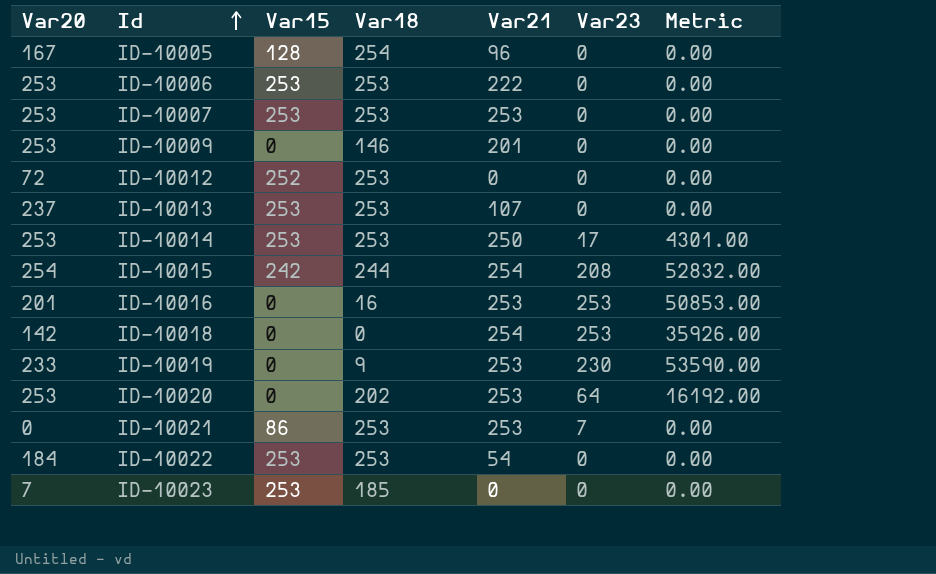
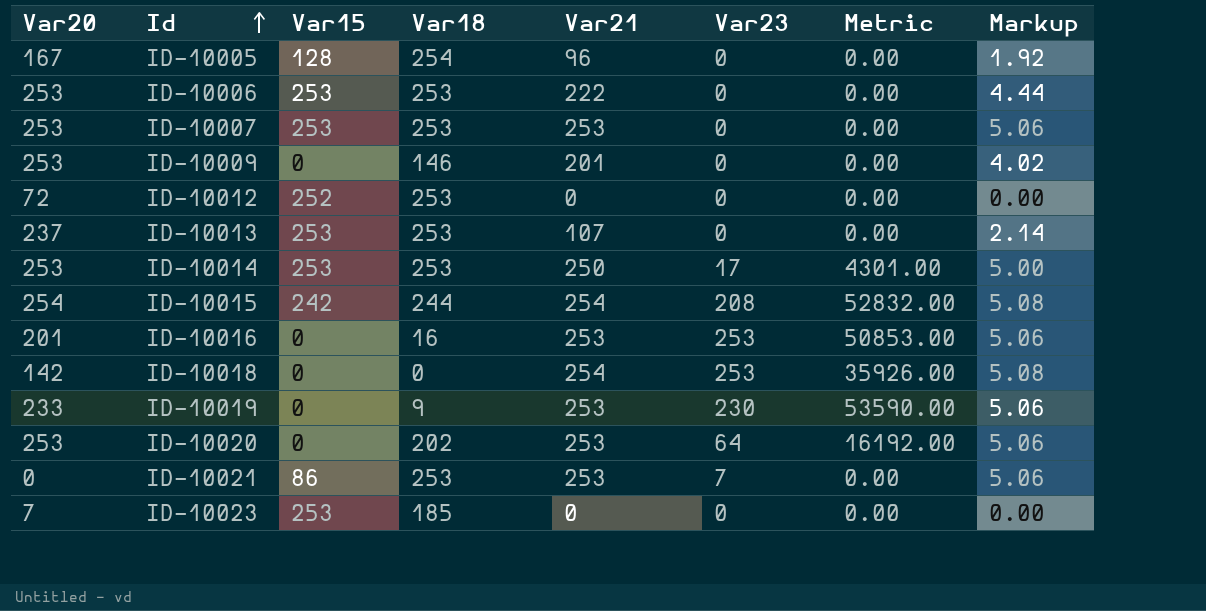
column Markup | formula: none -> [Var21] * 0.02
row ID-10022: 184 | 253 | 253 | 54 | 0 | 0.00 -> none

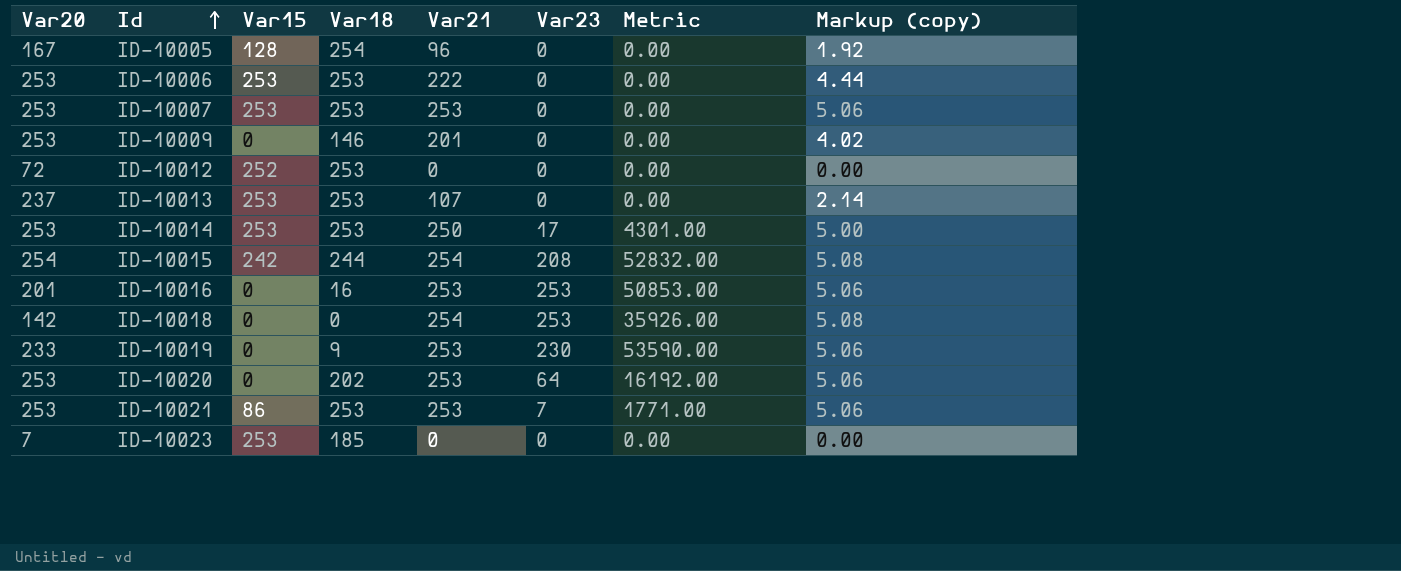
column name: Markup -> Markup (copy)
ID-10021 | Var20: 0 -> 253
ID-10021 | Metric: 0.00 -> 1771.00

